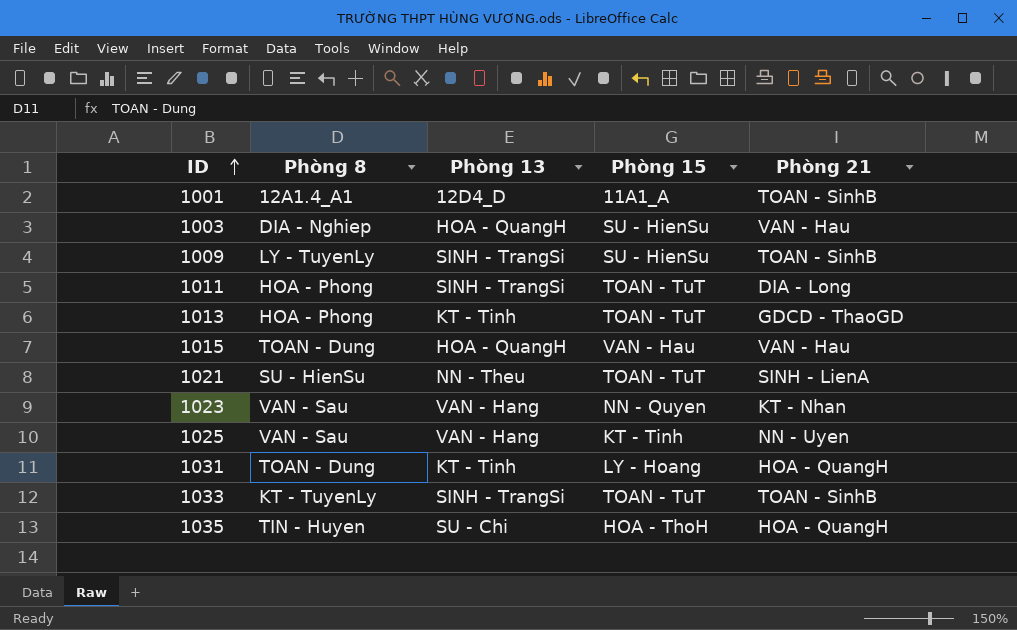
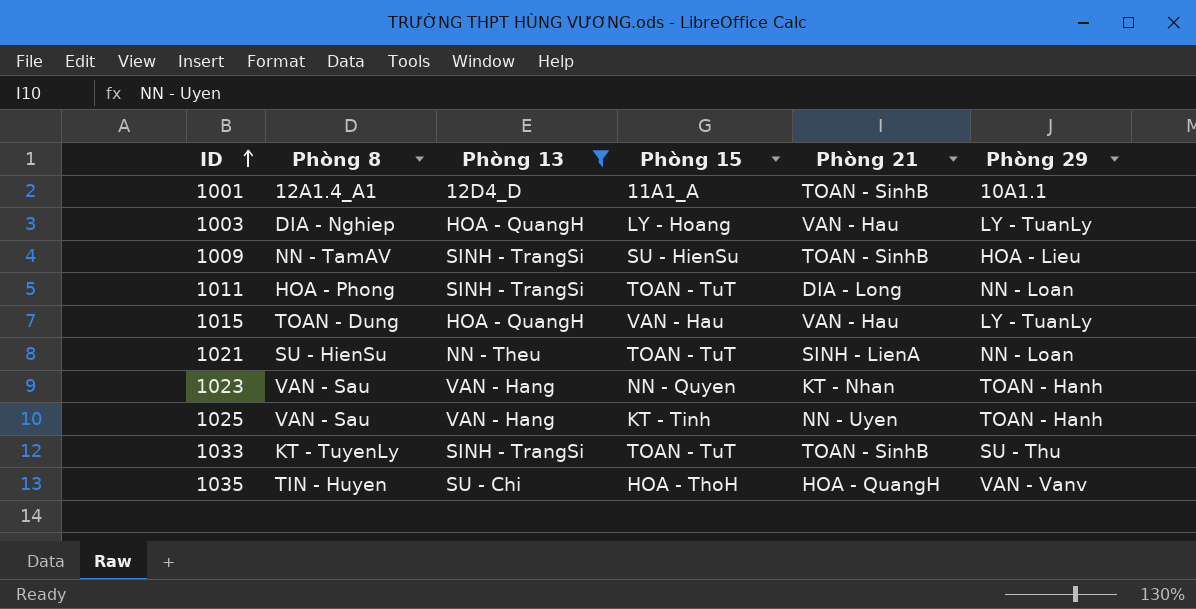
filter: none -> Phòng 13 != KT - Tinh
column Phòng 29 | position: none -> 6
1003 | Phòng 15: SU - HienSu -> LY - Hoang
1009 | Phòng 8: LY - TuyenLy -> NN - TamAV

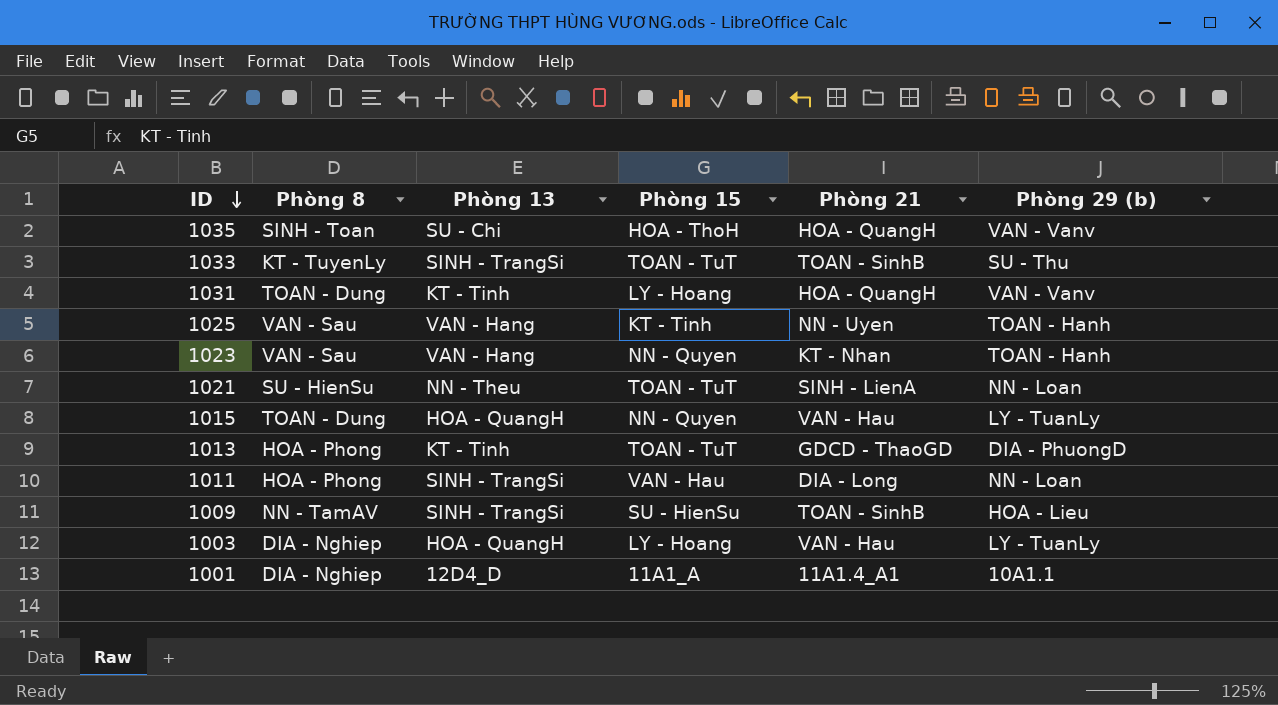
filter: Phòng 13 != KT - Tinh -> none
row order: ID ascending -> ID descending
column name: Phòng 29 -> Phòng 29 (b)
1035 | Phòng 8: TIN - Huyen -> SINH - Toan
1015 | Phòng 15: VAN - Hau -> NN - Quyen
1011 | Phòng 15: TOAN - TuT -> VAN - Hau
1001 | Phòng 8: 12A1.4_A1 -> DIA - Nghiep
1001 | Phòng 21: TOAN - SinhB -> 11A1.4_A1

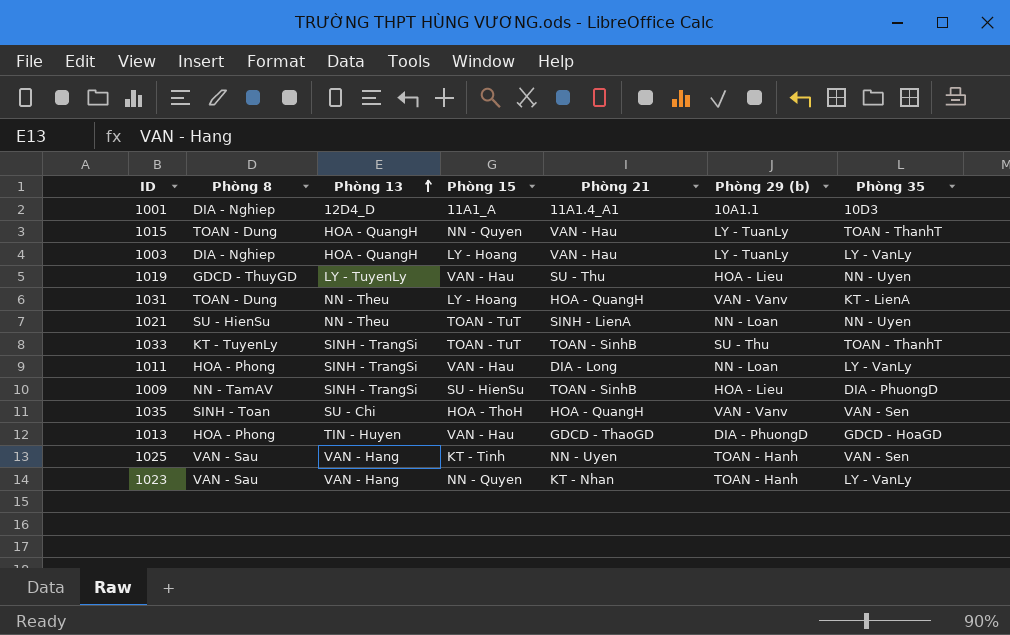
row order: ID descending -> Phòng 13 ascending
column Phòng 35 | position: none -> 7
row 1019: none -> GDCD - ThuyGD | LY - TuyenLy | VAN - Hau | SU - Thu | HOA - Lieu | NN - Uyen
1031 | Phòng 13: KT - Tinh -> NN - Theu
1013 | Phòng 13: KT - Tinh -> TIN - Huyen
1013 | Phòng 15: TOAN - TuT -> VAN - Hau

